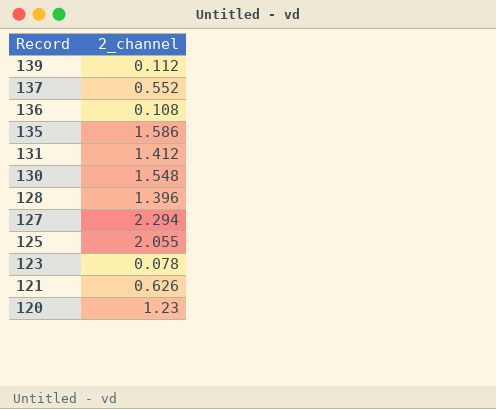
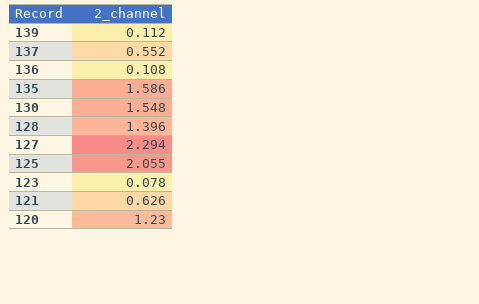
row 131: 1.412 -> none

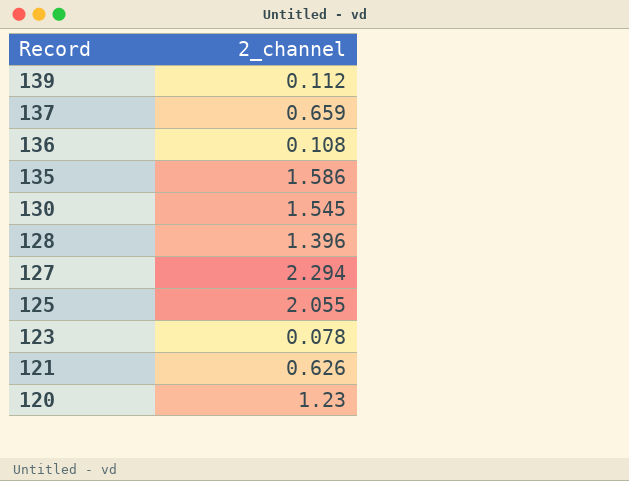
137 | 2_channel: 0.552 -> 0.659
130 | 2_channel: 1.548 -> 1.545

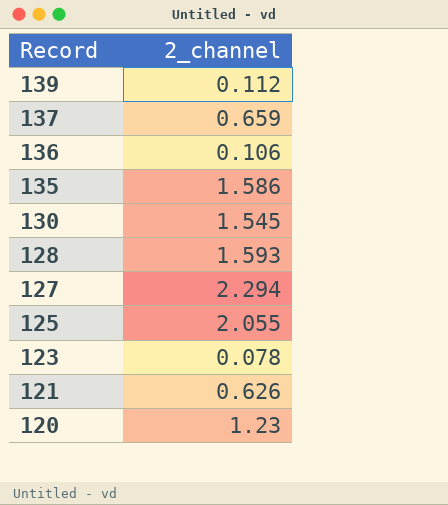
136 | 2_channel: 0.108 -> 0.106
128 | 2_channel: 1.396 -> 1.593

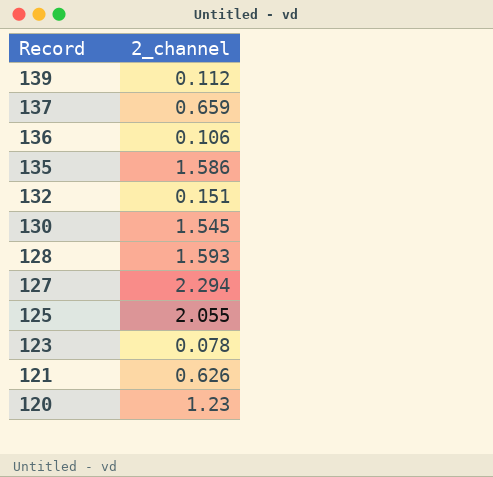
row 132: none -> 0.151

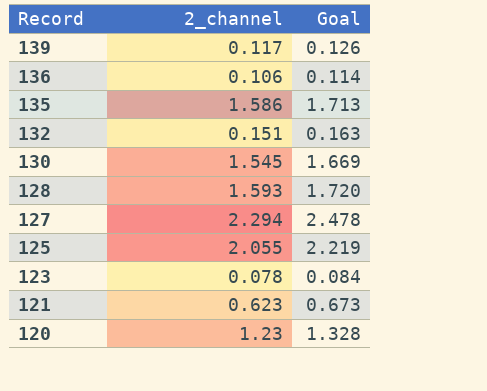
column Goal | formula: none -> [2_channel] * 1.08
row 137: 0.659 -> none
139 | 2_channel: 0.112 -> 0.117
121 | 2_channel: 0.626 -> 0.623

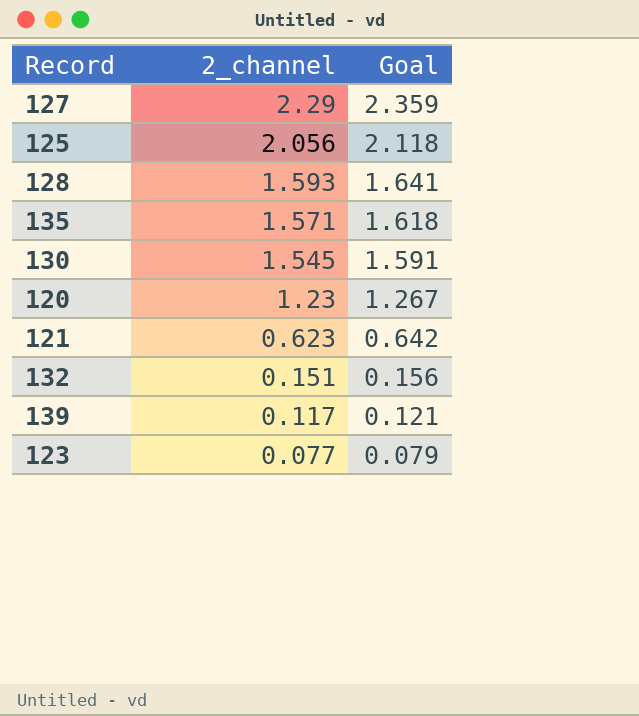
row order: Record descending -> 2_channel descending
column Goal | formula: [2_channel] * 1.08 -> [2_channel] * 1.03
row 136: 0.106 | 0.114 -> none
127 | 2_channel: 2.294 -> 2.29
125 | 2_channel: 2.055 -> 2.056
135 | 2_channel: 1.586 -> 1.571
123 | 2_channel: 0.078 -> 0.077

